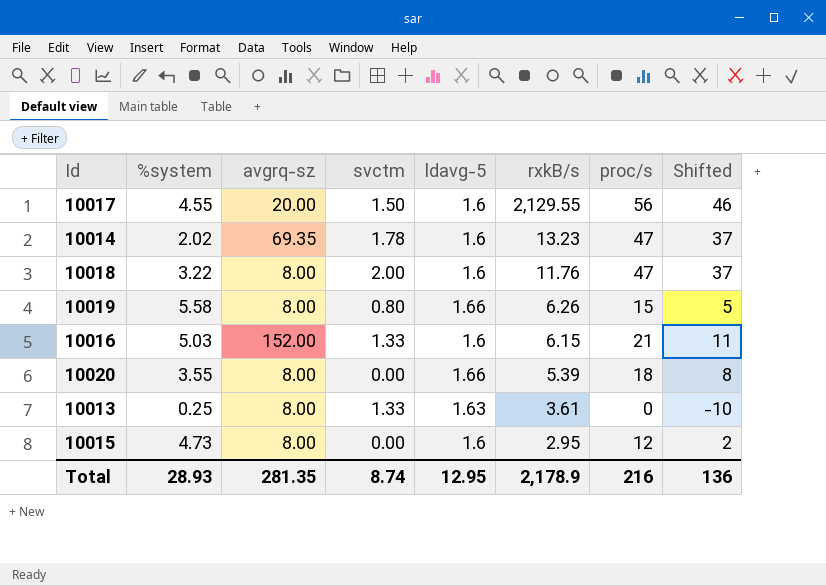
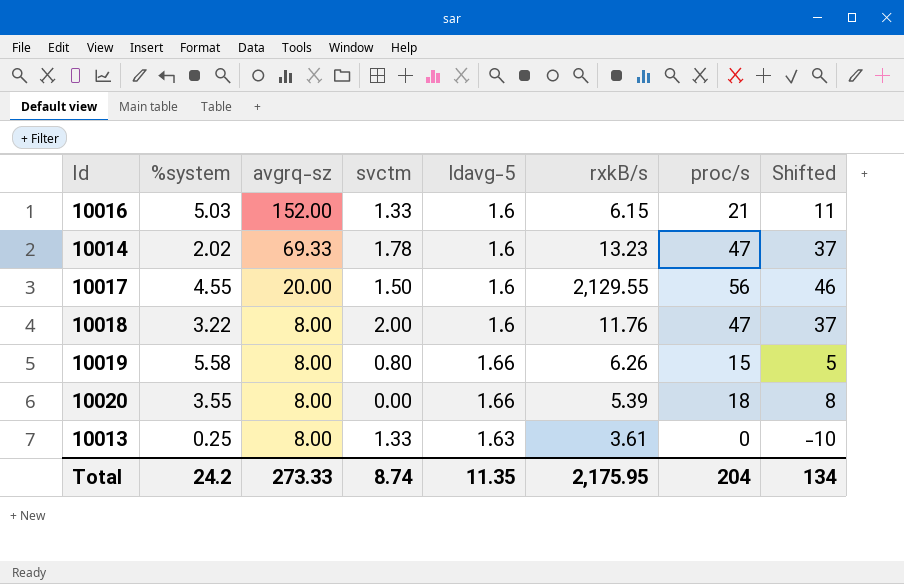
row order: rxkB/s descending -> avgrq-sz descending
row 10015: 4.73 | 8.00 | 0.00 | 1.6 | 2.95 | 12 | 2 -> none
10014 | avgrq-sz: 69.35 -> 69.33
Total | %system: 28.93 -> 24.2
Total | avgrq-sz: 281.35 -> 273.33
Total | ldavg-5: 12.95 -> 11.35
Total | rxkB/s: 2,178.9 -> 2,175.95
Total | proc/s: 216 -> 204
Total | Shifted: 136 -> 134

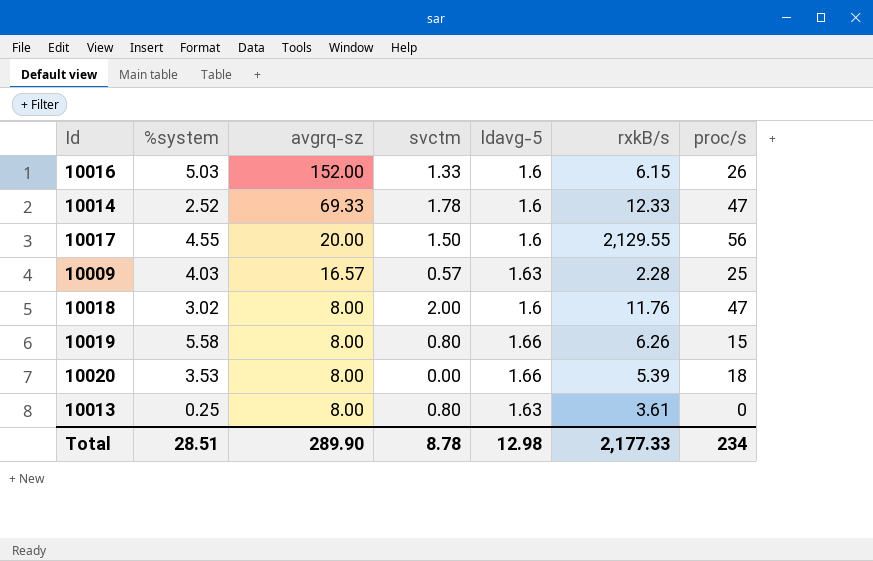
column Shifted | formula: [proc/s] - 10 -> none
10016 | proc/s: 21 -> 26
10014 | %system: 2.02 -> 2.52
10014 | rxkB/s: 13.23 -> 12.33
row 10009: none -> 4.03 | 16.57 | 0.57 | 1.63 | 2.28 | 25
10018 | %system: 3.22 -> 3.02
10020 | %system: 3.55 -> 3.53
10013 | svctm: 1.33 -> 0.80
Total | %system: 24.2 -> 28.51
Total | avgrq-sz: 273.33 -> 289.90
Total | svctm: 8.74 -> 8.78
Total | ldavg-5: 11.35 -> 12.98
Total | rxkB/s: 2,175.95 -> 2,177.33
Total | proc/s: 204 -> 234

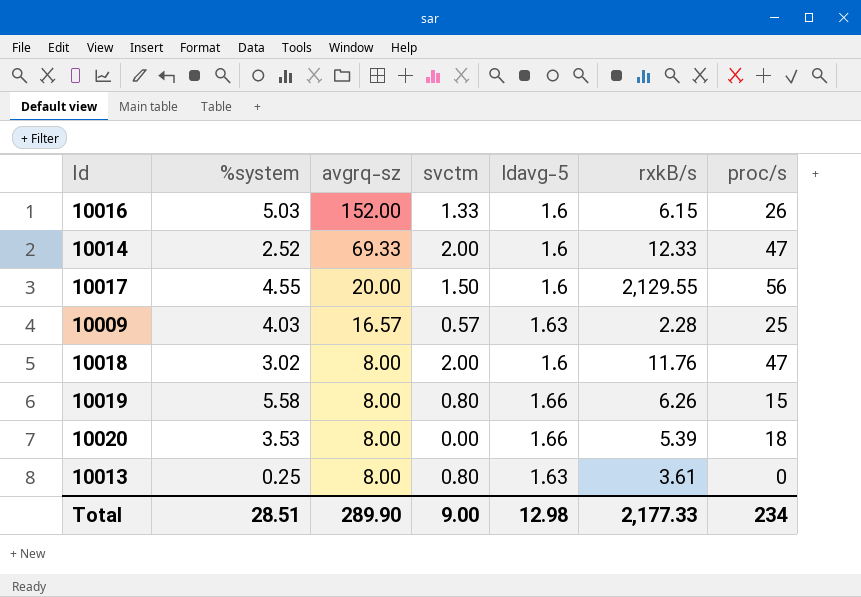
10014 | svctm: 1.78 -> 2.00
Total | svctm: 8.78 -> 9.00

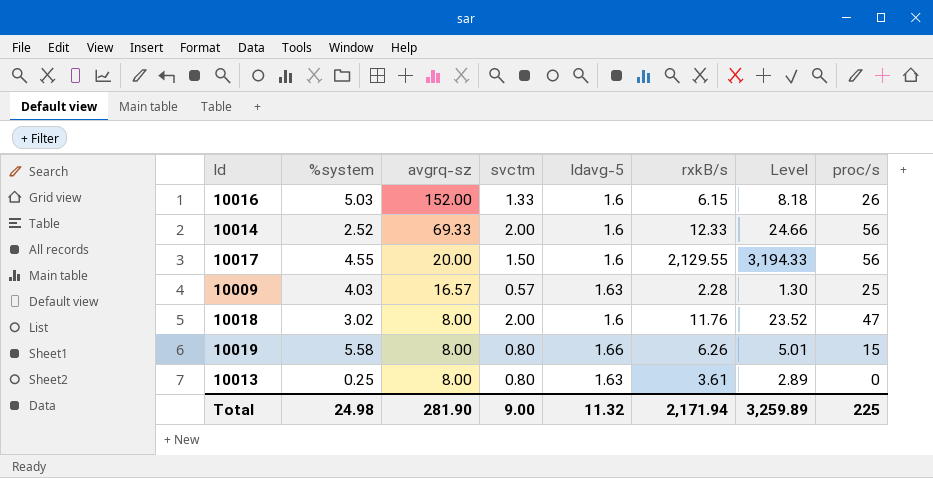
column Level | formula: none -> [svctm] * [rxkB/s]
row 10020: 3.53 | 8.00 | 0.00 | 1.66 | 5.39 | 18 -> none
10014 | proc/s: 47 -> 56
Total | %system: 28.51 -> 24.98
Total | avgrq-sz: 289.90 -> 281.90
Total | ldavg-5: 12.98 -> 11.32
Total | rxkB/s: 2,177.33 -> 2,171.94
Total | proc/s: 234 -> 225

